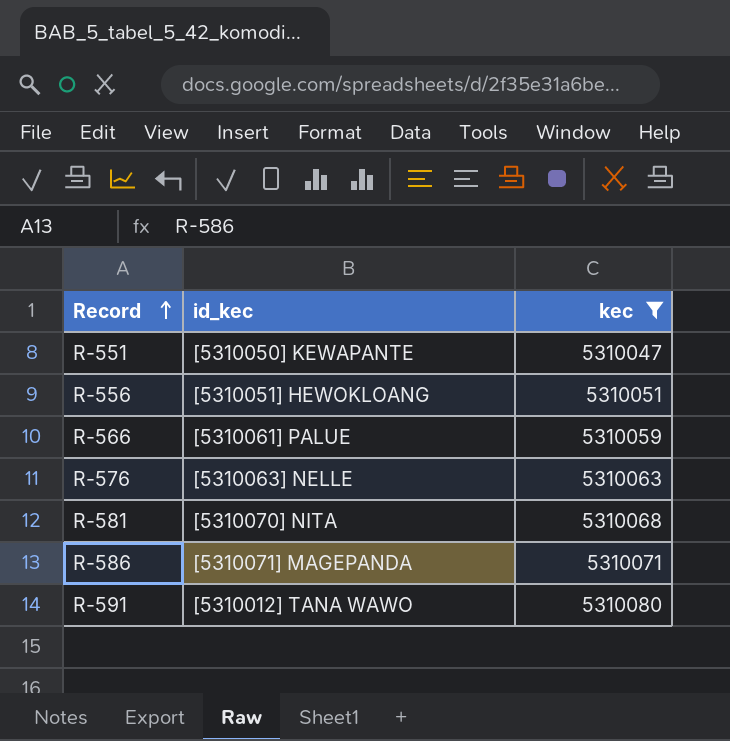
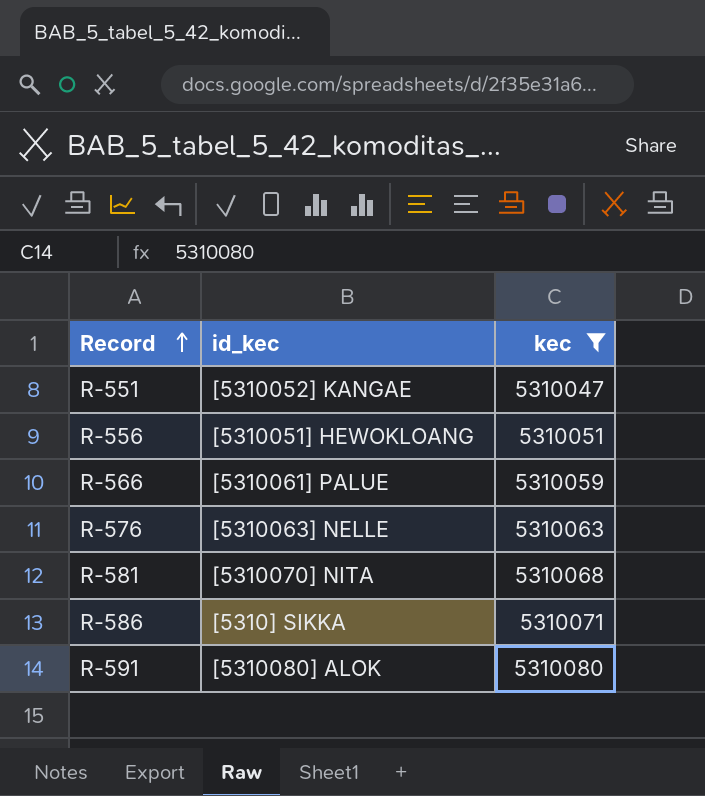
R-551 | id_kec: [5310050] KEWAPANTE -> [5310052] KANGAE
R-586 | id_kec: [5310071] MAGEPANDA -> [5310] SIKKA
R-591 | id_kec: [5310012] TANA WAWO -> [5310080] ALOK

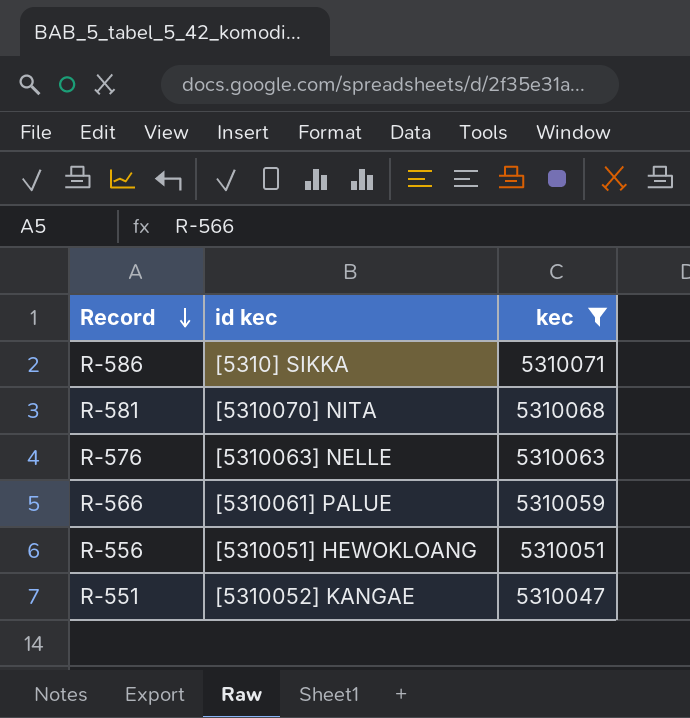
row order: Record ascending -> Record descending
column name: id_kec -> id kec
row R-591: [5310080] ALOK | 5310080 -> none

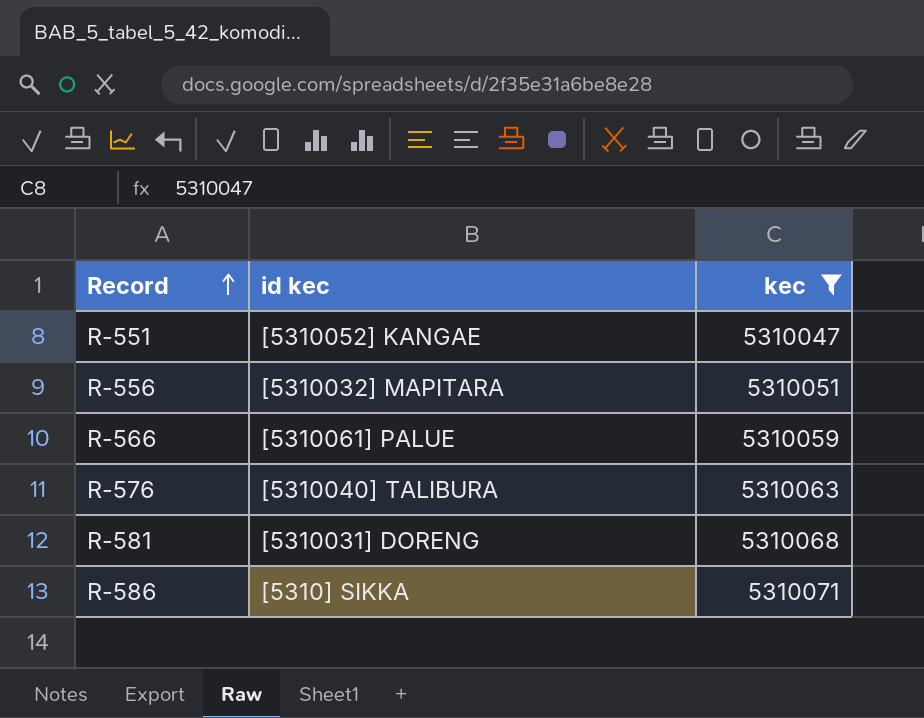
row order: Record descending -> Record ascending
R-556 | id kec: [5310051] HEWOKLOANG -> [5310032] MAPITARA
R-576 | id kec: [5310063] NELLE -> [5310040] TALIBURA
R-581 | id kec: [5310070] NITA -> [5310031] DORENG

